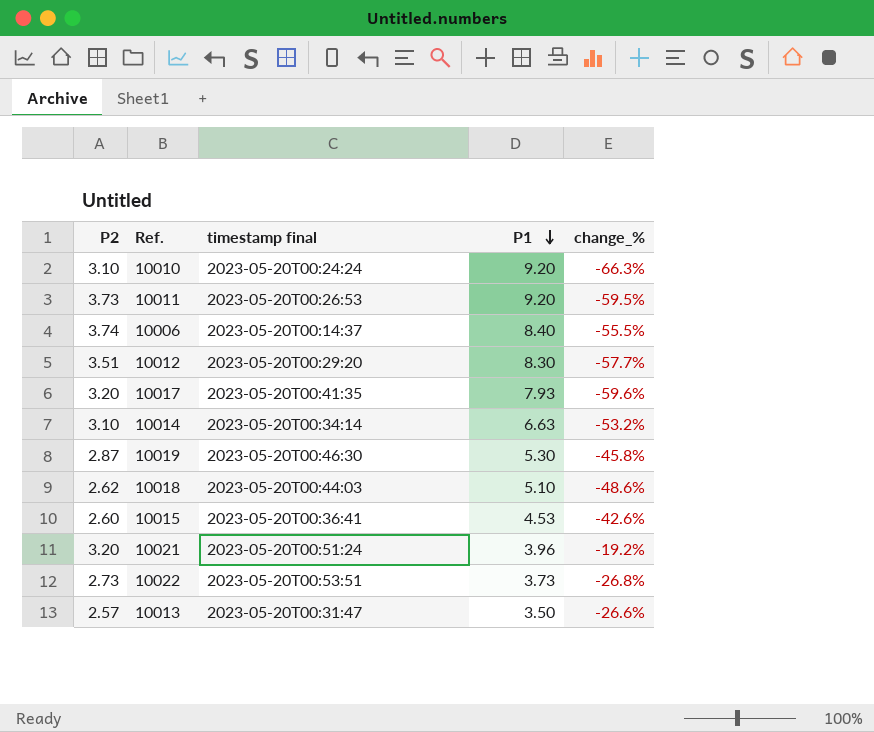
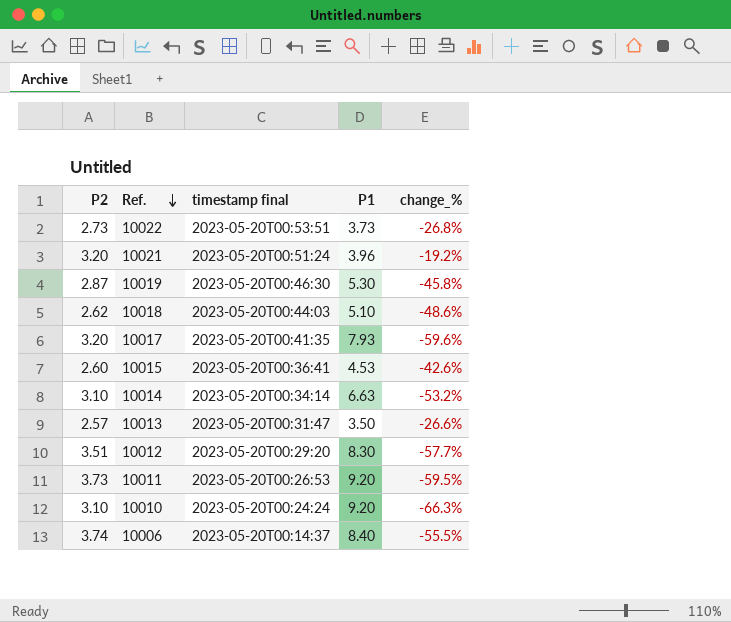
row order: P1 descending -> Ref. descending

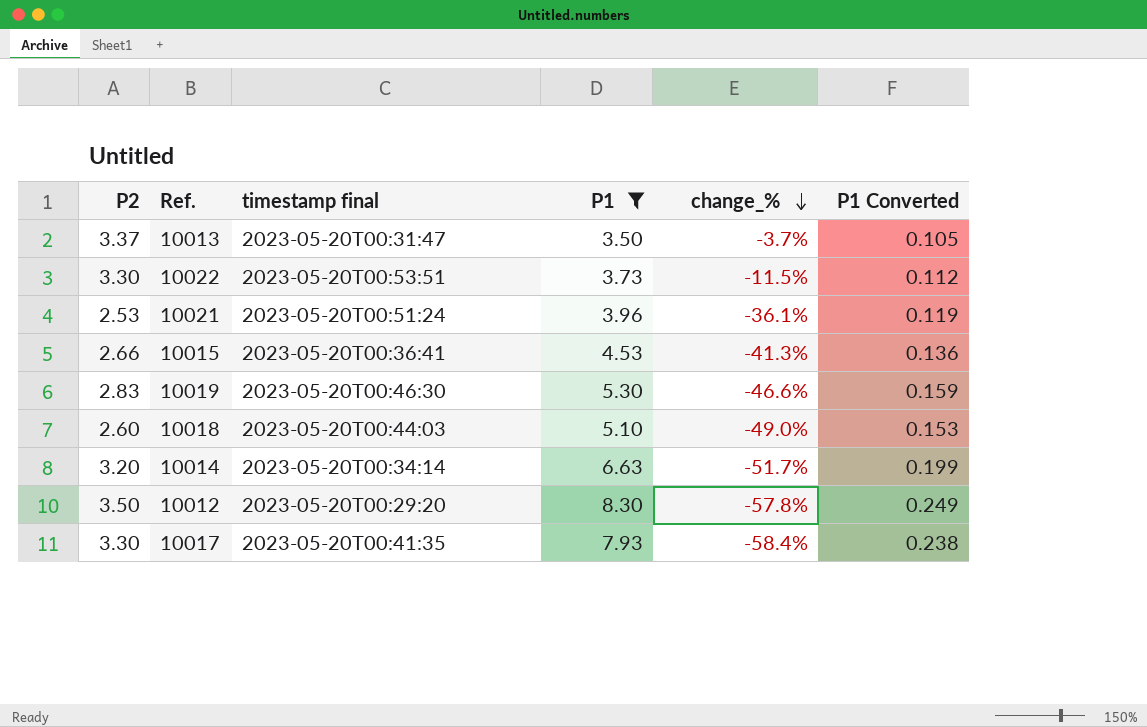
filter: none -> P1 <= 8.30
row order: Ref. descending -> change_% descending
column P1 Converted | formula: none -> [P1] * 0.03
10013 | P2: 2.57 -> 3.37
10013 | change_%: -26.6% -> -3.7%
10022 | P2: 2.73 -> 3.30
10022 | change_%: -26.8% -> -11.5%
10021 | P2: 3.20 -> 2.53
10021 | change_%: -19.2% -> -36.1%
10015 | P2: 2.60 -> 2.66
10015 | change_%: -42.6% -> -41.3%
10019 | P2: 2.87 -> 2.83
10019 | change_%: -45.8% -> -46.6%
10018 | P2: 2.62 -> 2.60
10018 | change_%: -48.6% -> -49.0%
10014 | P2: 3.10 -> 3.20
10014 | change_%: -53.2% -> -51.7%
10012 | P2: 3.51 -> 3.50
10012 | change_%: -57.7% -> -57.8%
10017 | P2: 3.20 -> 3.30
10017 | change_%: -59.6% -> -58.4%

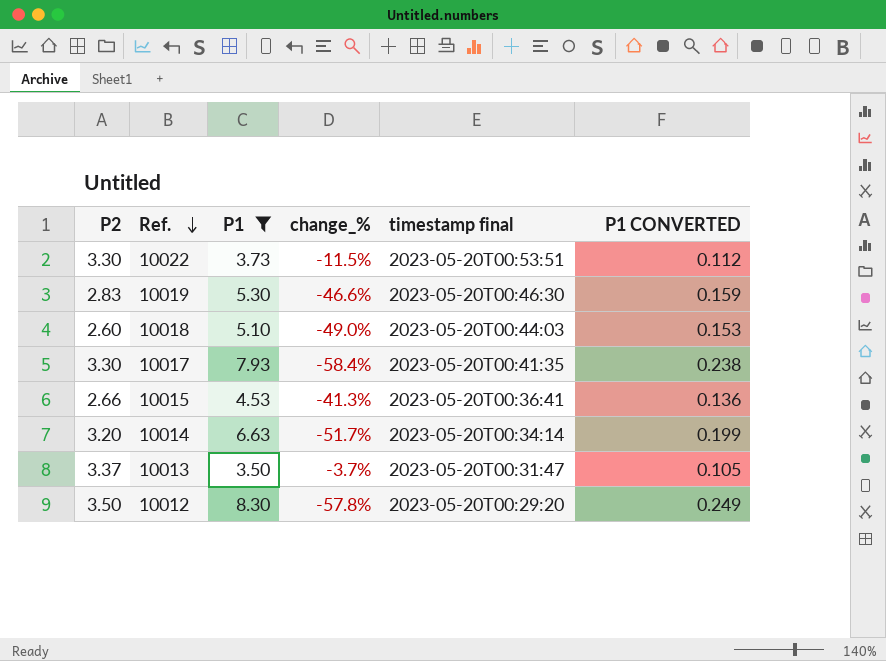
row order: change_% descending -> Ref. descending
column timestamp final | position: 3 -> 5
column name: P1 Converted -> P1 CONVERTED
row 10021: 2.53 | 2023-05-20T00:51:24 | 3.96 | -36.1% | 0.119 -> none

